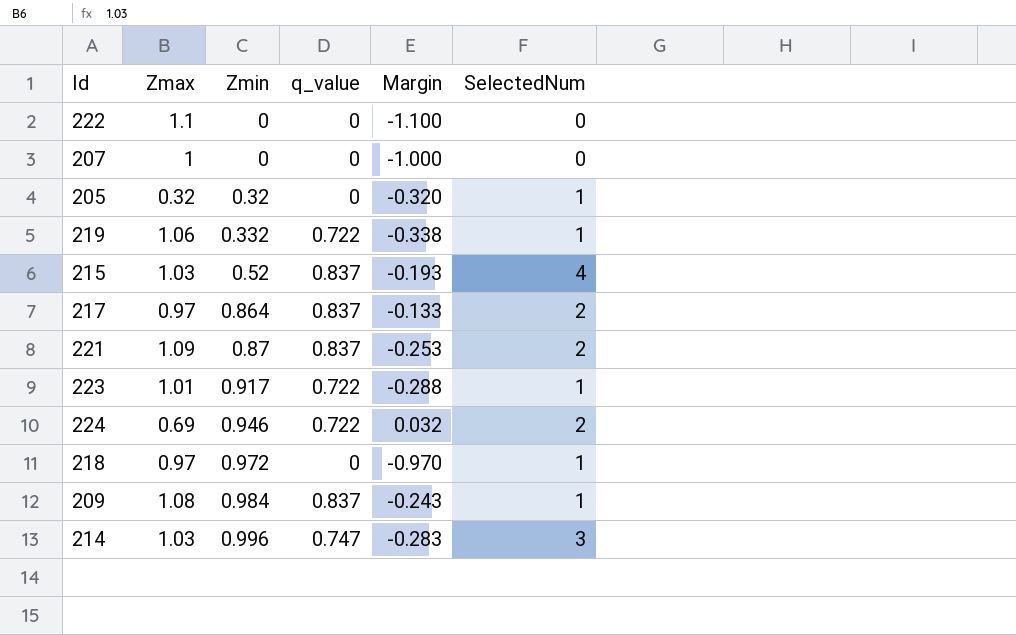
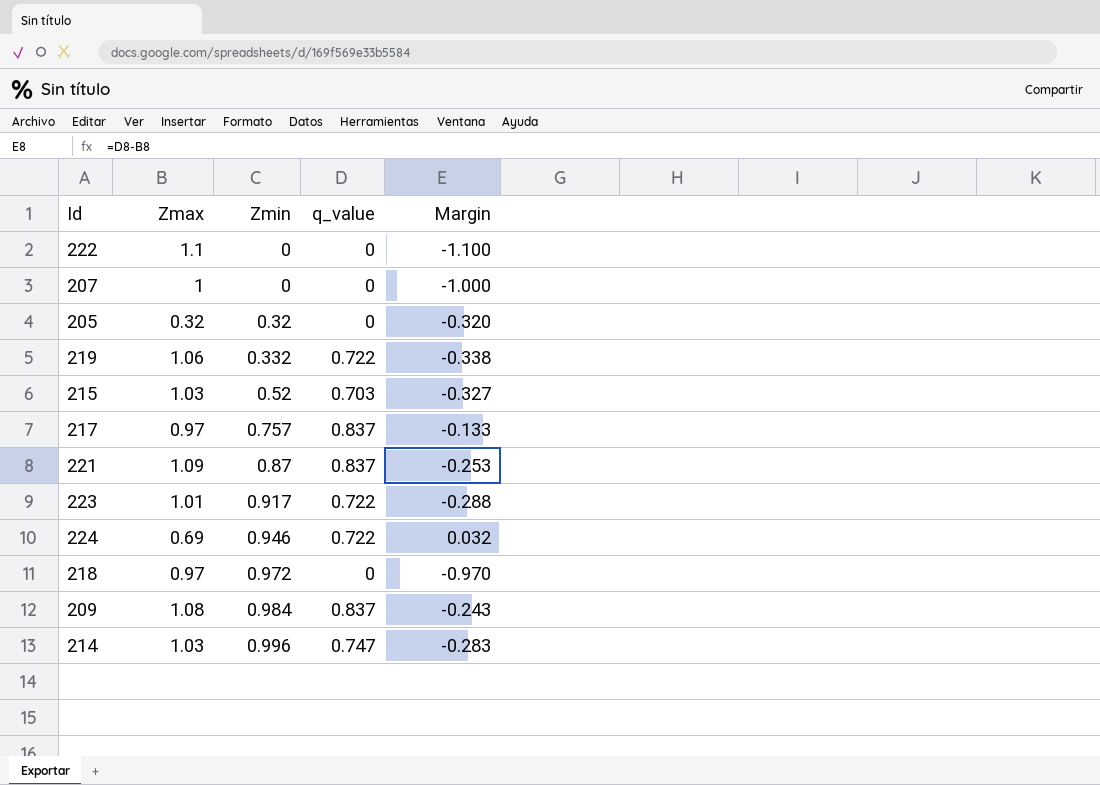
column SelectedNum | position: 6 -> none
215 | q_value: 0.837 -> 0.703
215 | Margin: -0.193 -> -0.327
217 | Zmin: 0.864 -> 0.757

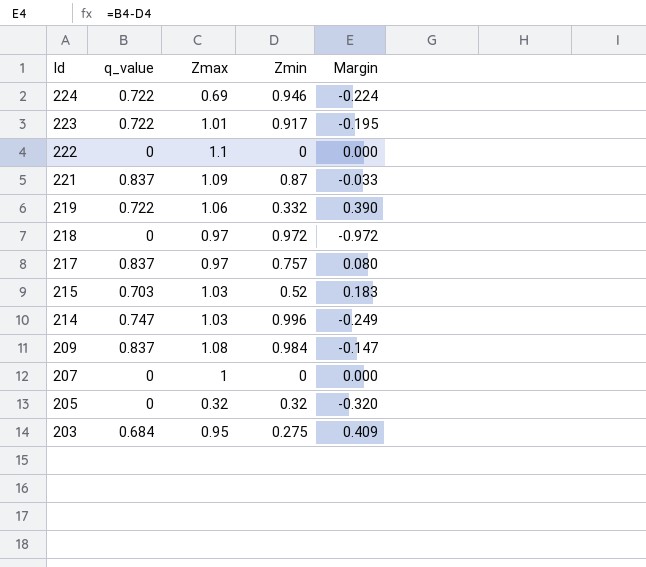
row order: Zmin ascending -> Id descending
column q_value | position: 4 -> 2
column Margin | formula: [q_value] - [Zmax] -> [q_value] - [Zmin]
row 203: none -> 0.684 | 0.95 | 0.275 | 0.409

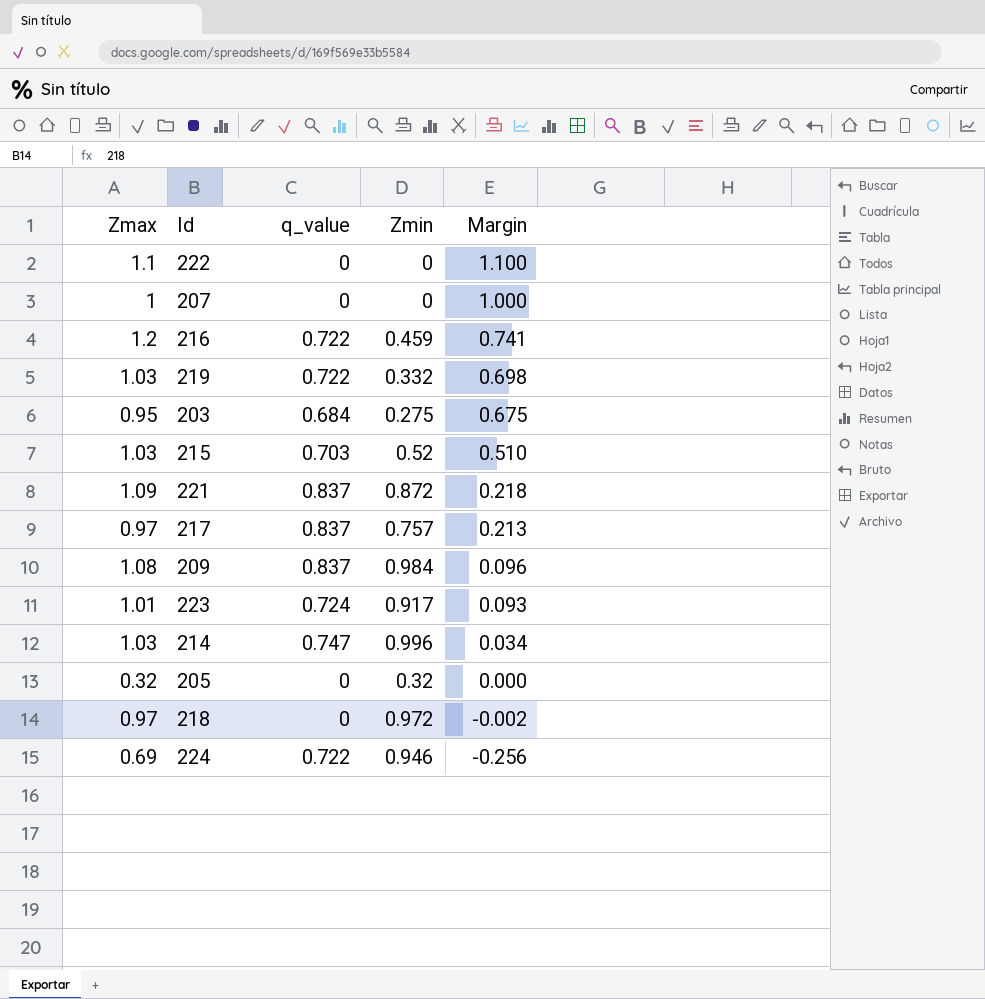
row order: Id descending -> Margin descending
column Zmax | position: 3 -> 1
column Margin | formula: [q_value] - [Zmin] -> [Zmax] - [Zmin]
row 216: none -> 1.2 | 0.722 | 0.459 | 0.741
219 | Zmax: 1.06 -> 1.03
221 | Zmin: 0.87 -> 0.872
223 | q_value: 0.722 -> 0.724

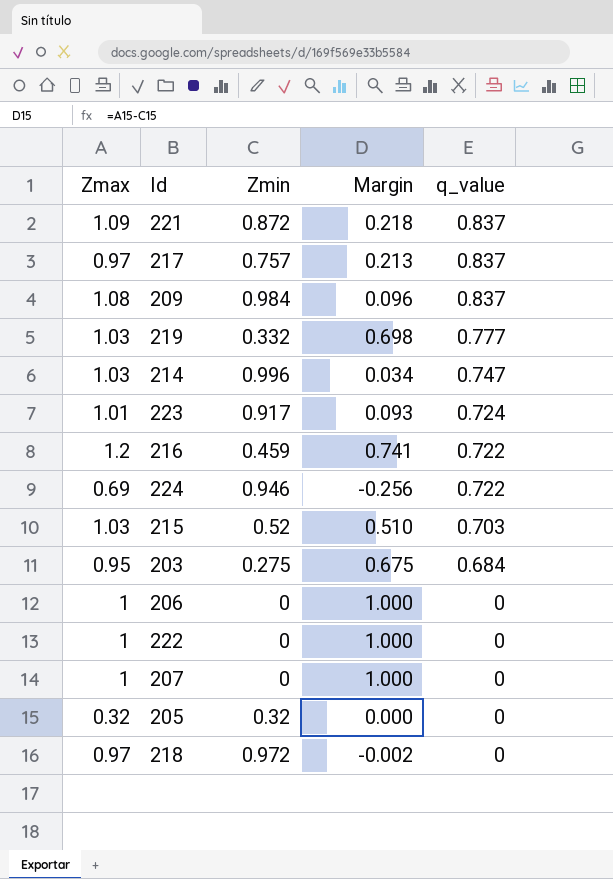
row order: Margin descending -> q_value descending
column q_value | position: 3 -> 5
219 | q_value: 0.722 -> 0.777
row 206: none -> 1 | 0 | 1.000 | 0
222 | Zmax: 1.1 -> 1
222 | Margin: 1.100 -> 1.000

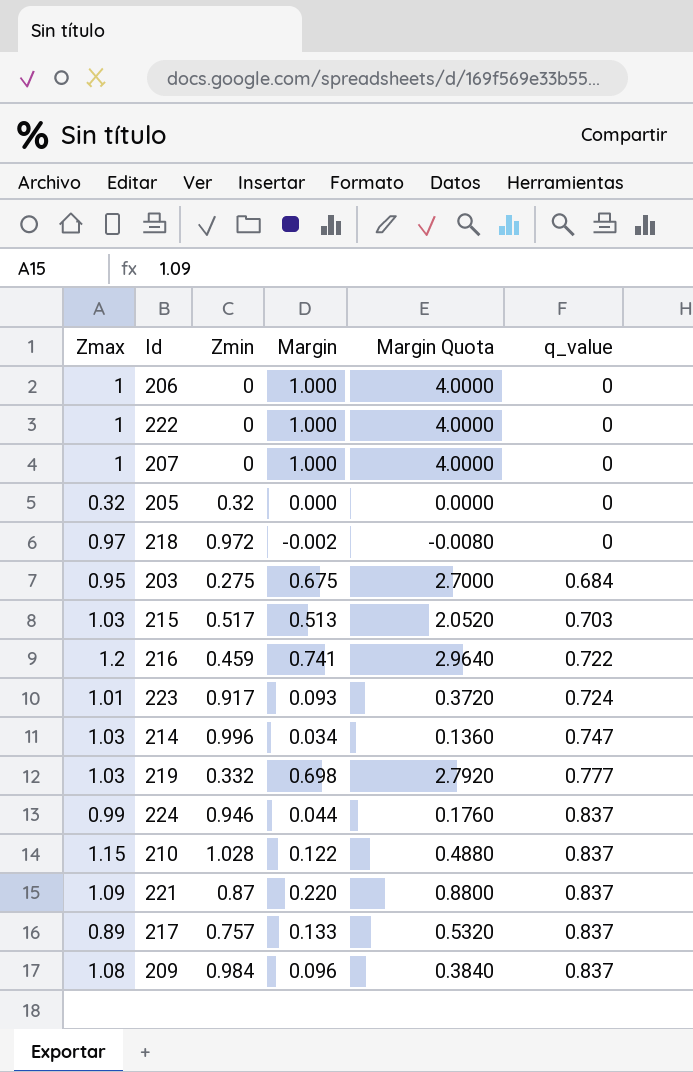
row order: q_value descending -> q_value ascending
column Margin Quota | formula: none -> [Margin] * 4
215 | Zmin: 0.52 -> 0.517
215 | Margin: 0.510 -> 0.513
224 | Zmax: 0.69 -> 0.99
224 | Margin: -0.256 -> 0.044
224 | q_value: 0.722 -> 0.837
row 210: none -> 1.15 | 1.028 | 0.122 | 0.4880 | 0.837
221 | Zmin: 0.872 -> 0.87
221 | Margin: 0.218 -> 0.220
217 | Zmax: 0.97 -> 0.89
217 | Margin: 0.213 -> 0.133

